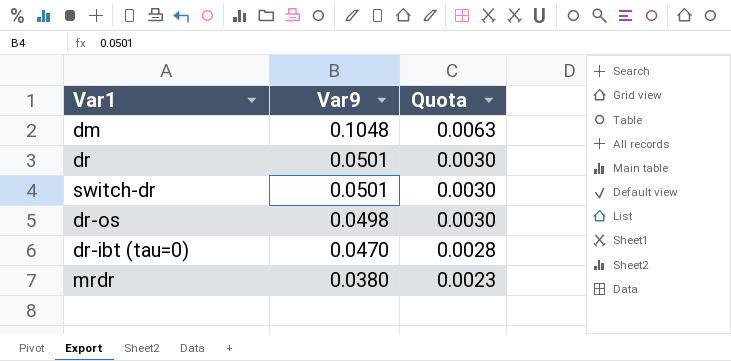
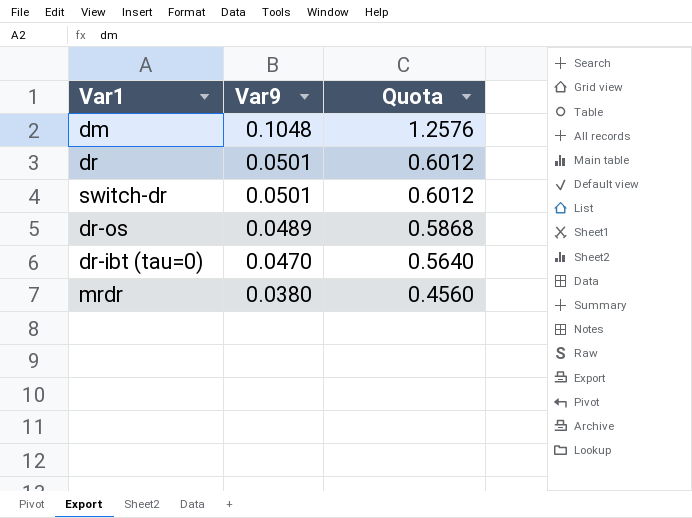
column Quota | formula: [Var9] * 0.06 -> [Var9] * 12
dr-os | Var9: 0.0498 -> 0.0489

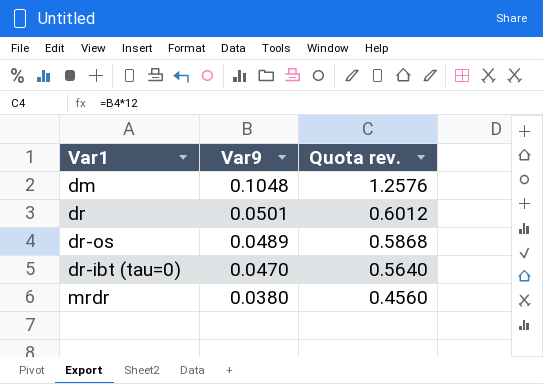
column name: Quota -> Quota rev.
row switch-dr: 0.0501 | 0.6012 -> none

